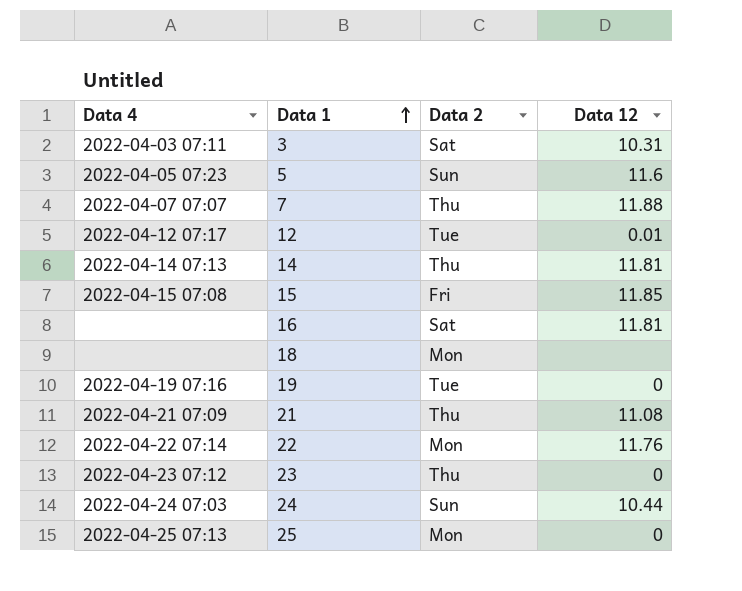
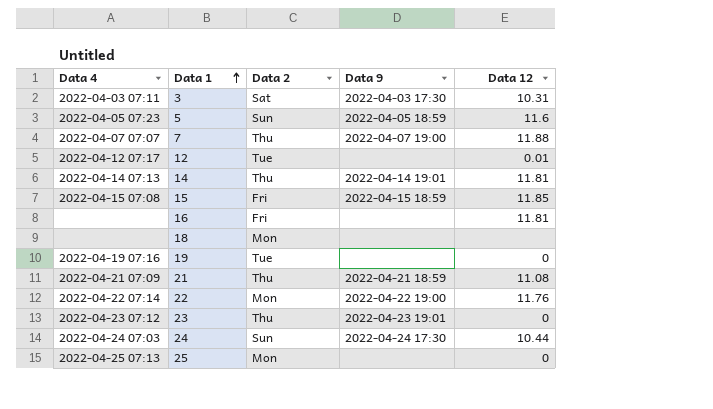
column Data 9 | position: none -> 4
16 | Data 2: Sat -> Fri

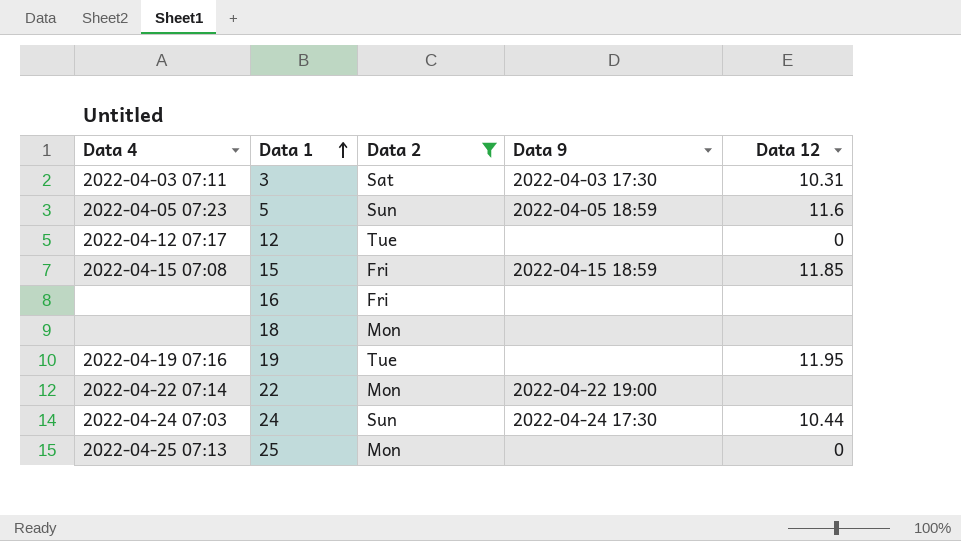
filter: none -> Data 2 != Thu
12 | Data 12: 0.01 -> 0
16 | Data 12: 11.81 -> none
19 | Data 12: 0 -> 11.95
22 | Data 12: 11.76 -> none

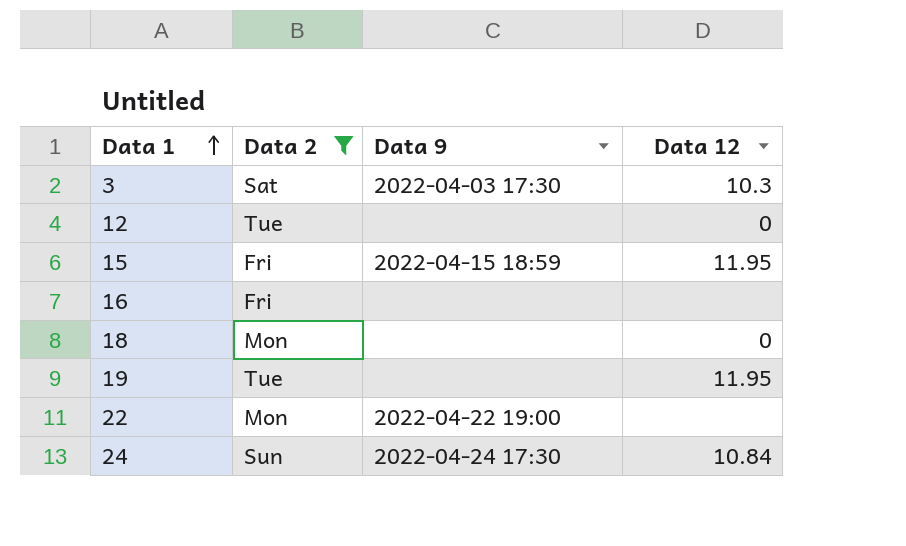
column Data 4 | position: 1 -> none
row 5: 2022-04-05 07:23 | Sun | 2022-04-05 18:59 | 11.6 -> none
row 25: 2022-04-25 07:13 | Mon | none | 0 -> none
3 | Data 12: 10.31 -> 10.3
15 | Data 12: 11.85 -> 11.95
18 | Data 12: none -> 0
24 | Data 12: 10.44 -> 10.84

